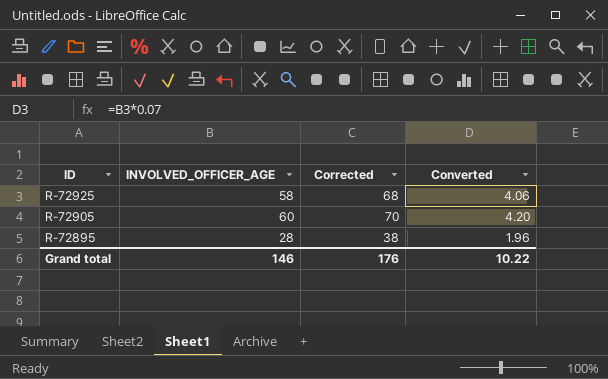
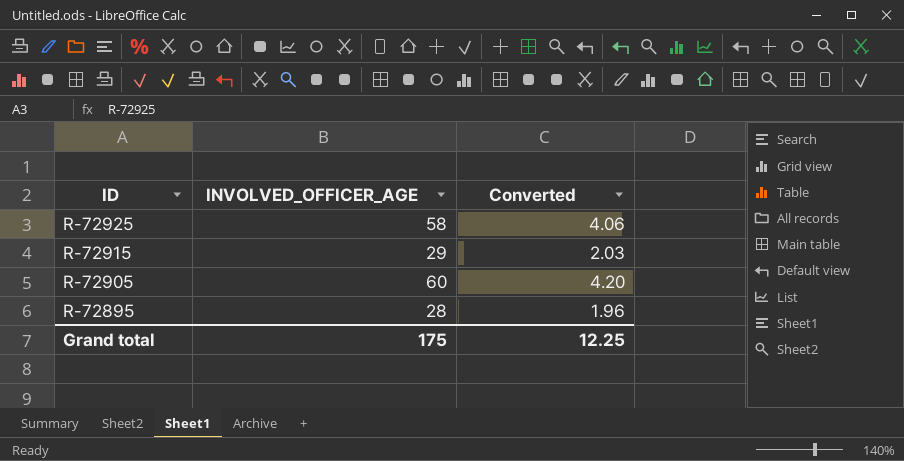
column Corrected | formula: [INVOLVED_OFFICER_AGE] + 10 -> none
row R-72915: none -> 29 | 2.03
Grand total | INVOLVED_OFFICER_AGE: 146 -> 175
Grand total | Converted: 10.22 -> 12.25

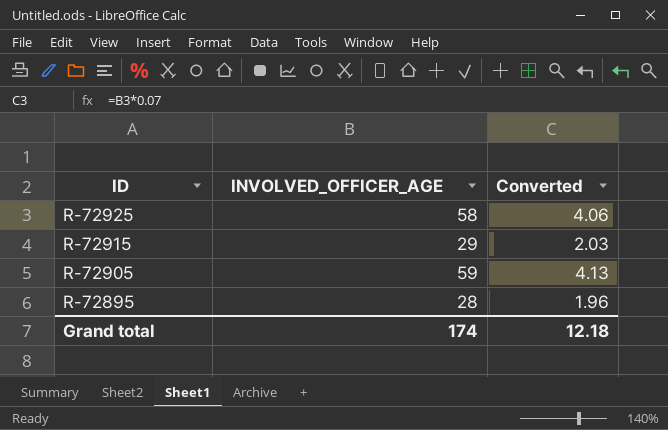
R-72905 | INVOLVED_OFFICER_AGE: 60 -> 59
R-72905 | Converted: 4.20 -> 4.13
Grand total | INVOLVED_OFFICER_AGE: 175 -> 174
Grand total | Converted: 12.25 -> 12.18

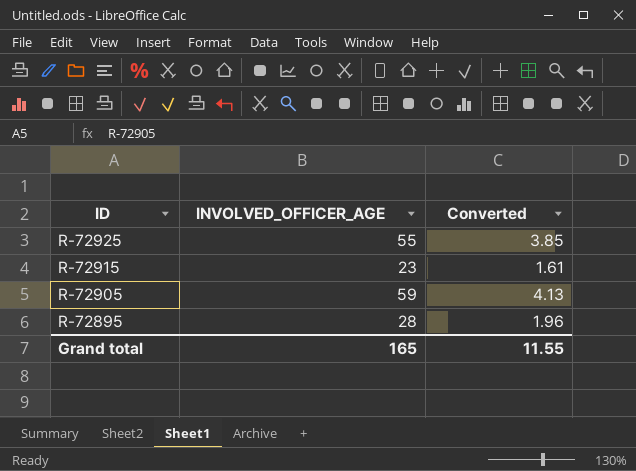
R-72925 | INVOLVED_OFFICER_AGE: 58 -> 55
R-72925 | Converted: 4.06 -> 3.85
R-72915 | INVOLVED_OFFICER_AGE: 29 -> 23
R-72915 | Converted: 2.03 -> 1.61
Grand total | INVOLVED_OFFICER_AGE: 174 -> 165
Grand total | Converted: 12.18 -> 11.55

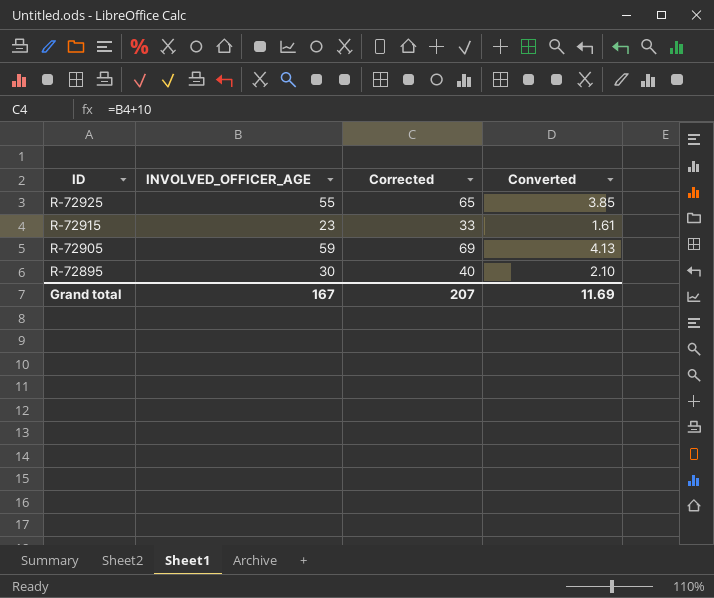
column Corrected | formula: none -> [INVOLVED_OFFICER_AGE] + 10
R-72895 | INVOLVED_OFFICER_AGE: 28 -> 30
R-72895 | Converted: 1.96 -> 2.10
Grand total | INVOLVED_OFFICER_AGE: 165 -> 167
Grand total | Converted: 11.55 -> 11.69

